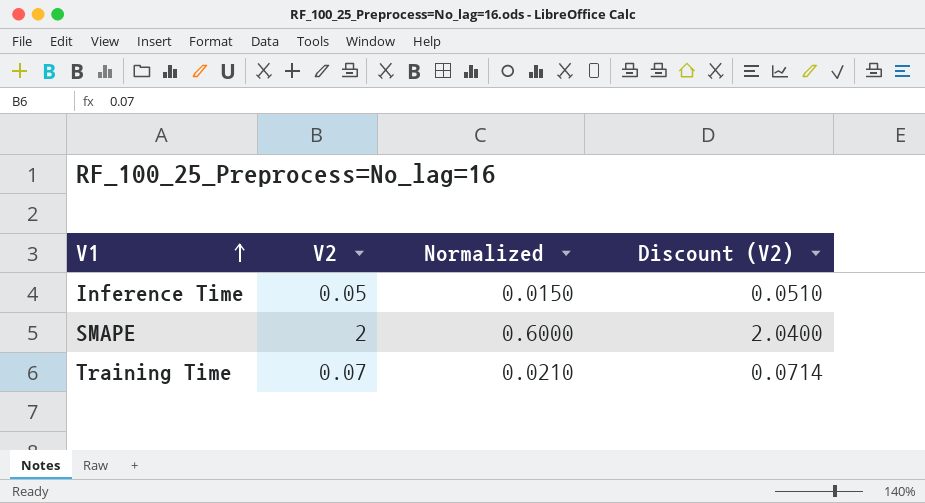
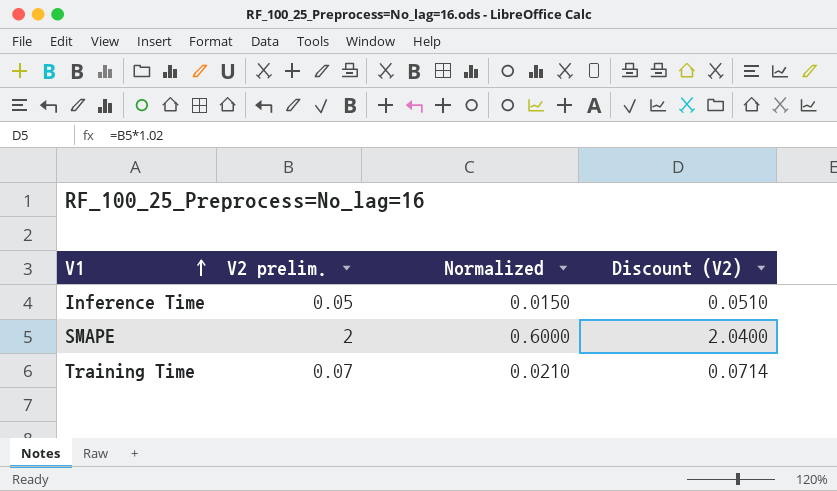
column name: V2 -> V2 prelim.

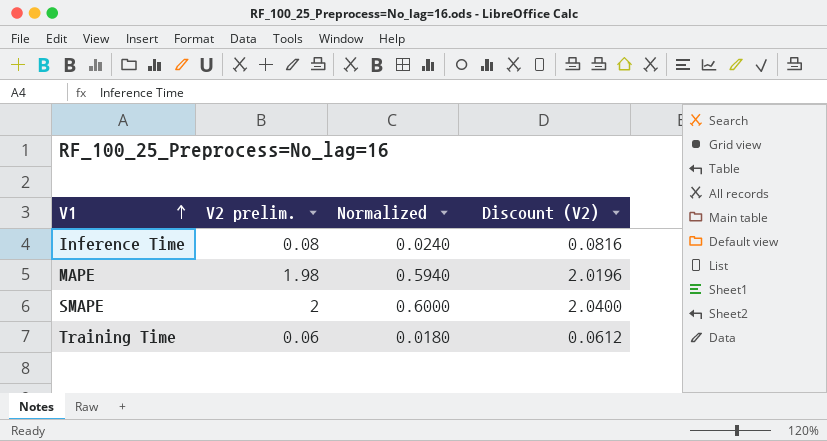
Inference Time | V2 prelim.: 0.05 -> 0.08
Inference Time | Normalized: 0.0150 -> 0.0240
Inference Time | Discount (V2): 0.0510 -> 0.0816
row MAPE: none -> 1.98 | 0.5940 | 2.0196
Training Time | V2 prelim.: 0.07 -> 0.06
Training Time | Normalized: 0.0210 -> 0.0180
Training Time | Discount (V2): 0.0714 -> 0.0612

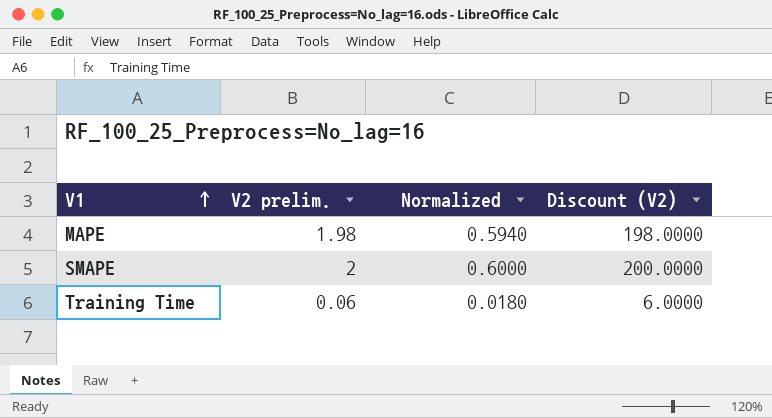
column Discount (V2) | formula: [V2 prelim.] * 1.02 -> [V2 prelim.] * 100
row Inference Time: 0.08 | 0.0240 | 0.0816 -> none

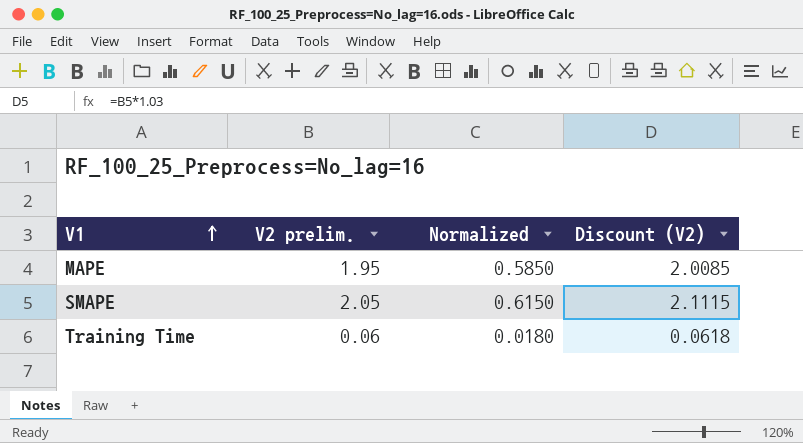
column Discount (V2) | formula: [V2 prelim.] * 100 -> [V2 prelim.] * 1.03
MAPE | V2 prelim.: 1.98 -> 1.95
MAPE | Normalized: 0.5940 -> 0.5850
SMAPE | V2 prelim.: 2 -> 2.05
SMAPE | Normalized: 0.6000 -> 0.6150

